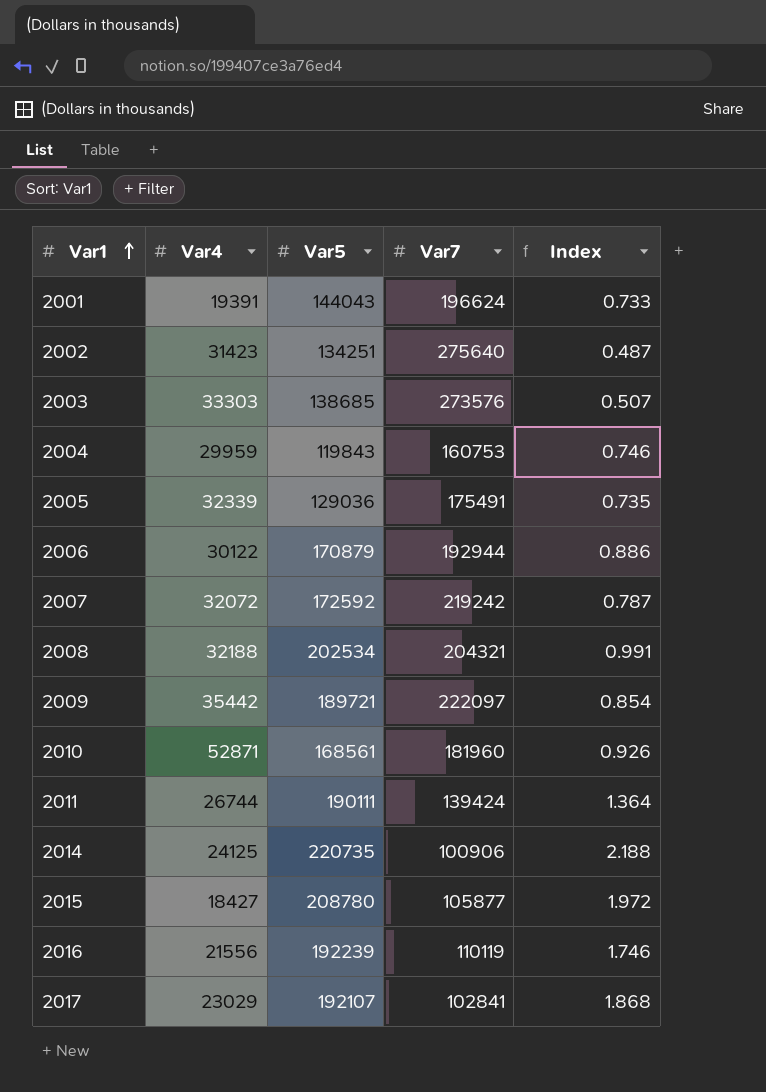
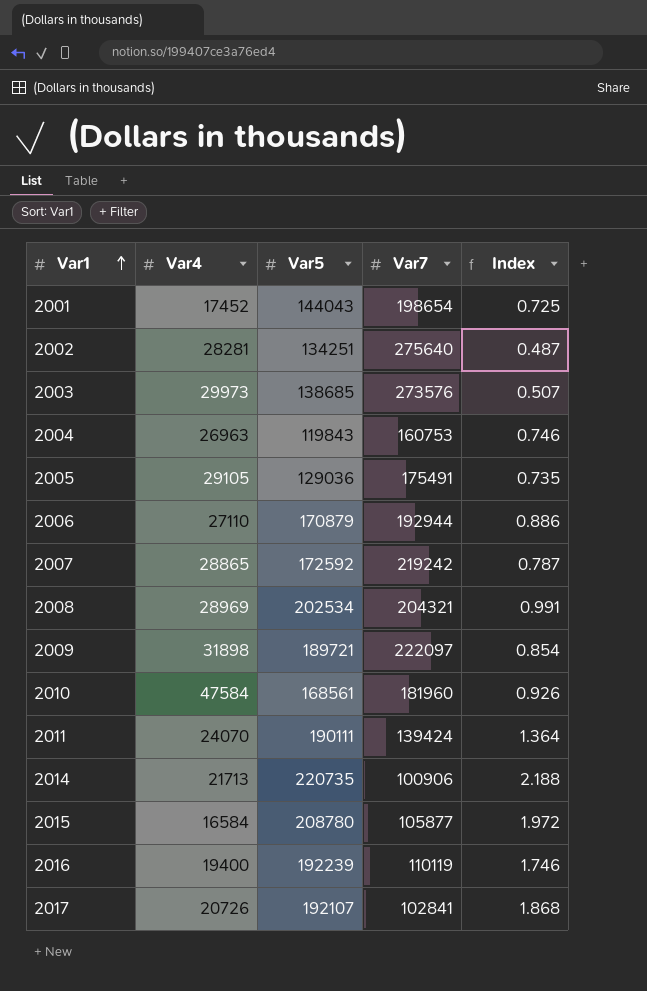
2001 | Var4: 19391 -> 17452
2001 | Var7: 196624 -> 198654
2001 | Index: 0.733 -> 0.725
2002 | Var4: 31423 -> 28281
2003 | Var4: 33303 -> 29973
2004 | Var4: 29959 -> 26963
2005 | Var4: 32339 -> 29105
2006 | Var4: 30122 -> 27110
2007 | Var4: 32072 -> 28865
2008 | Var4: 32188 -> 28969
2009 | Var4: 35442 -> 31898
2010 | Var4: 52871 -> 47584
2011 | Var4: 26744 -> 24070
2014 | Var4: 24125 -> 21713
2015 | Var4: 18427 -> 16584
2016 | Var4: 21556 -> 19400
2017 | Var4: 23029 -> 20726

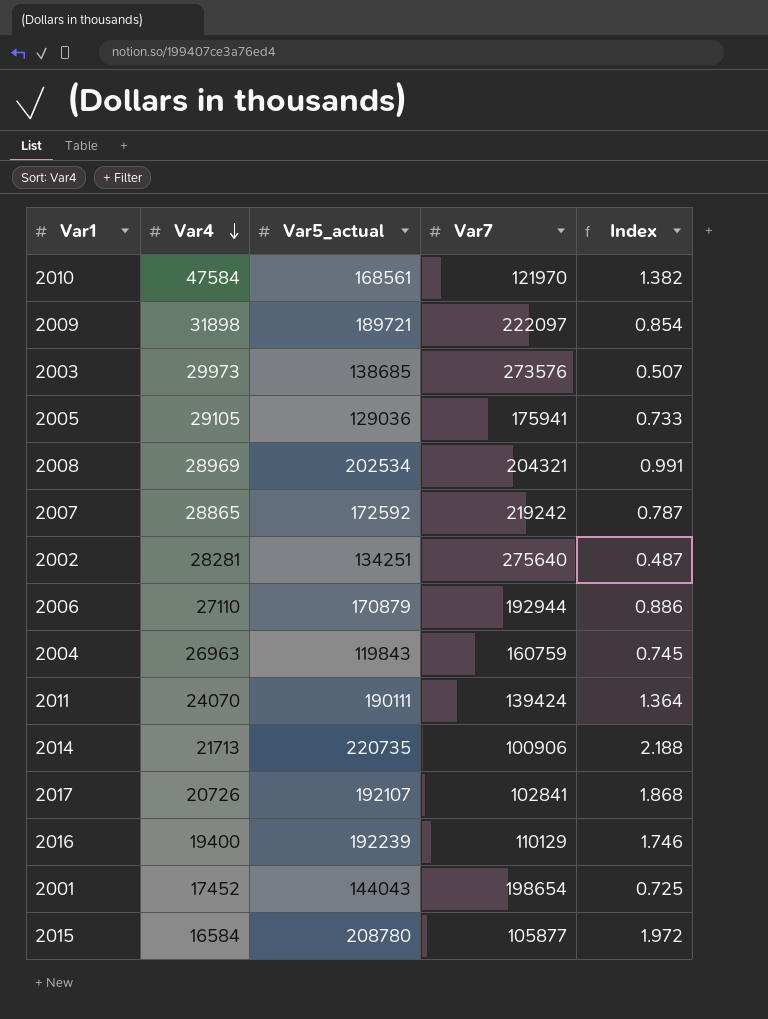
row order: Var1 ascending -> Var4 descending
column name: Var5 -> Var5_actual
2010 | Var7: 181960 -> 121970
2010 | Index: 0.926 -> 1.382
2005 | Var7: 175491 -> 175941
2005 | Index: 0.735 -> 0.733
2004 | Var7: 160753 -> 160759
2004 | Index: 0.746 -> 0.745
2016 | Var7: 110119 -> 110129

